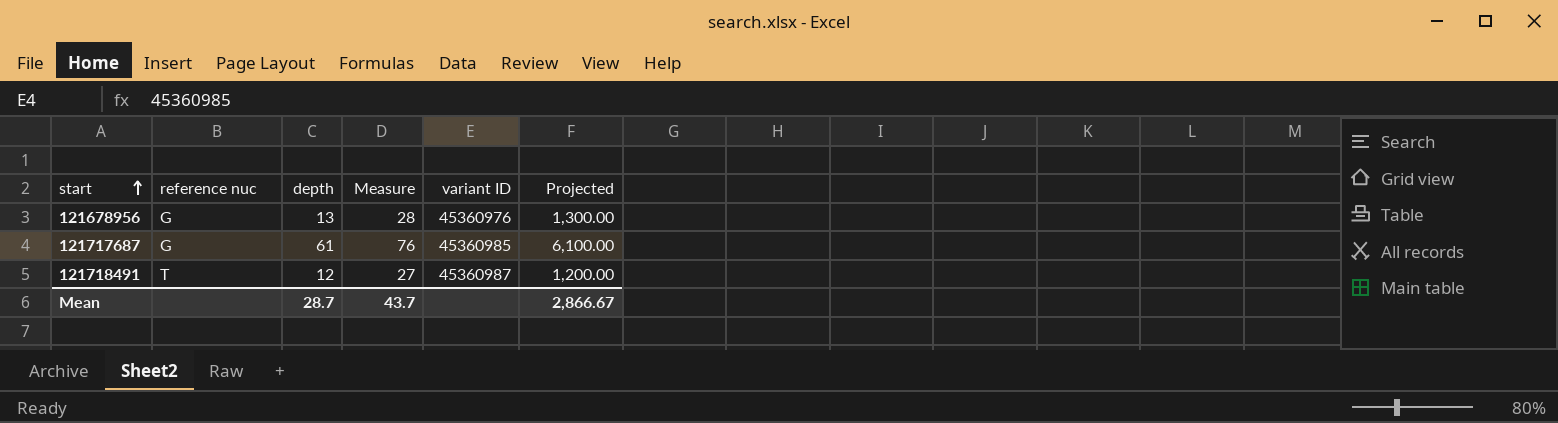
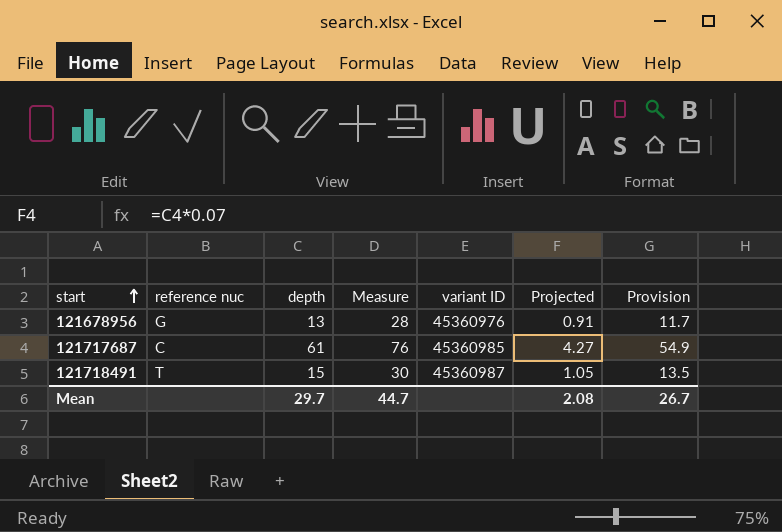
column Projected | formula: [depth] * 100 -> [depth] * 0.07
column Provision | formula: none -> [depth] * 0.9
121717687 | reference nuc: G -> C
121718491 | depth: 12 -> 15
121718491 | Measure: 27 -> 30
Mean | depth: 28.7 -> 29.7
Mean | Measure: 43.7 -> 44.7
Mean | Projected: 2,866.67 -> 2.08

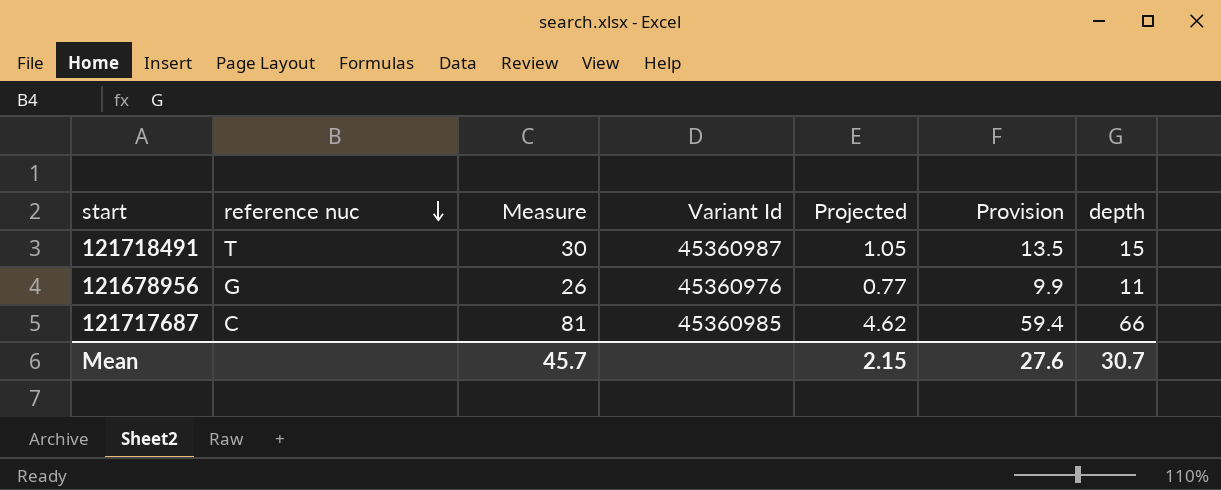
row order: start ascending -> reference nuc descending
column name: variant ID -> Variant Id
column depth | position: 3 -> 7
121678956 | Measure: 28 -> 26
121678956 | Projected: 0.91 -> 0.77
121678956 | Provision: 11.7 -> 9.9
121678956 | depth: 13 -> 11
121717687 | Measure: 76 -> 81
121717687 | Projected: 4.27 -> 4.62
121717687 | Provision: 54.9 -> 59.4
121717687 | depth: 61 -> 66
Mean | Measure: 44.7 -> 45.7
Mean | Projected: 2.08 -> 2.15
Mean | Provision: 26.7 -> 27.6
Mean | depth: 29.7 -> 30.7

